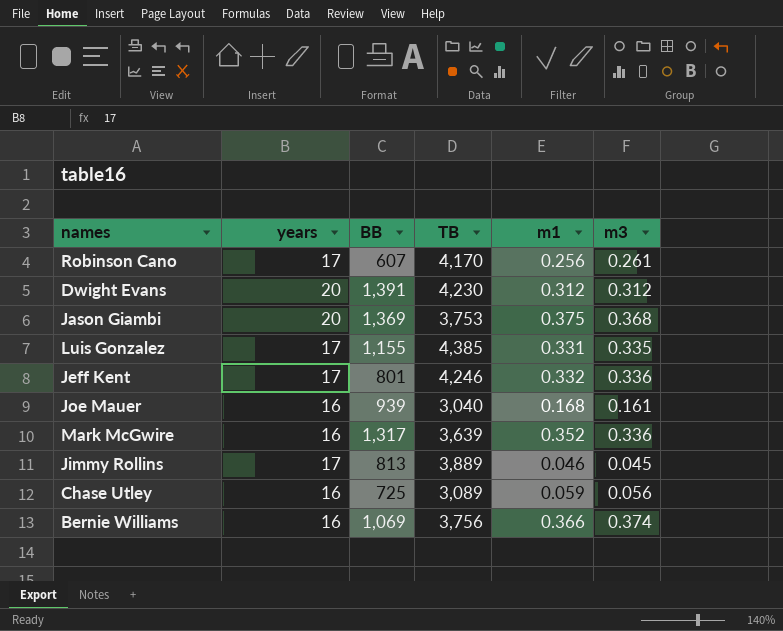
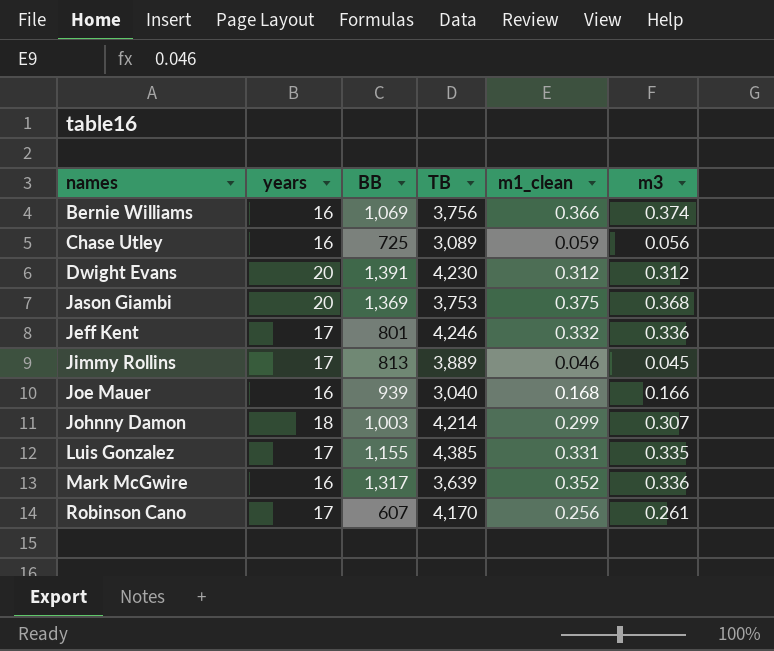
row order: none -> names ascending
column name: m1 -> m1_clean
Joe Mauer | m3: 0.161 -> 0.166
row Johnny Damon: none -> 18 | 1,003 | 4,214 | 0.299 | 0.307

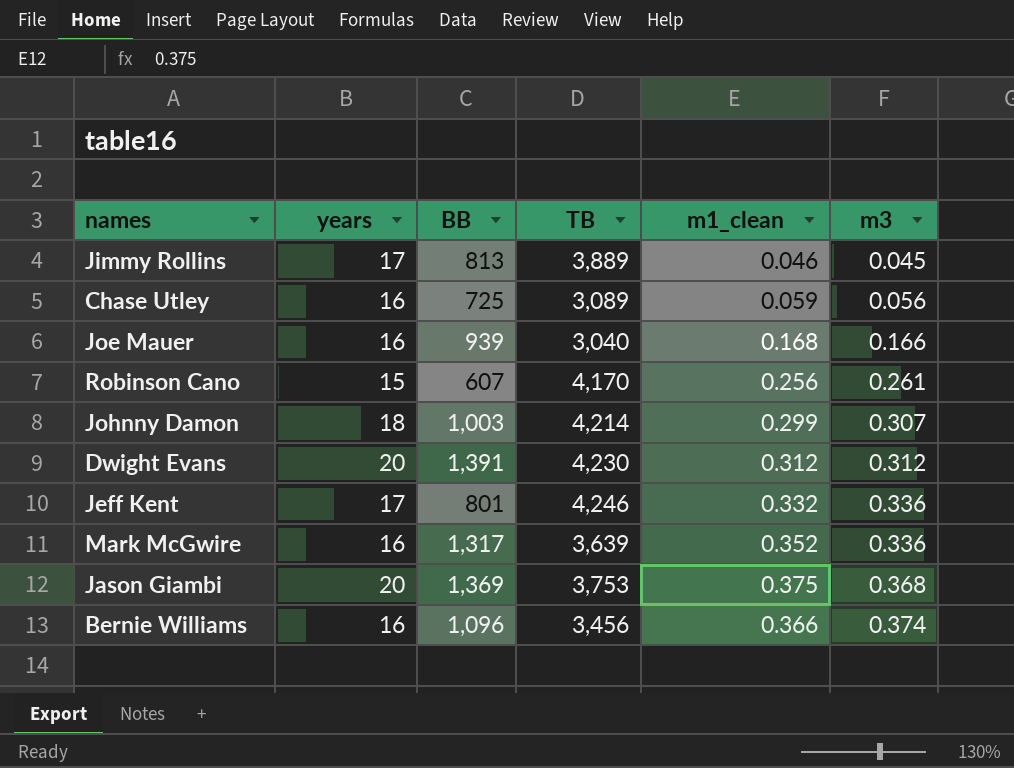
row order: names ascending -> m3 ascending
row Luis Gonzalez: 17 | 1,155 | 4,385 | 0.331 | 0.335 -> none
Robinson Cano | years: 17 -> 15
Bernie Williams | BB: 1,069 -> 1,096
Bernie Williams | TB: 3,756 -> 3,456

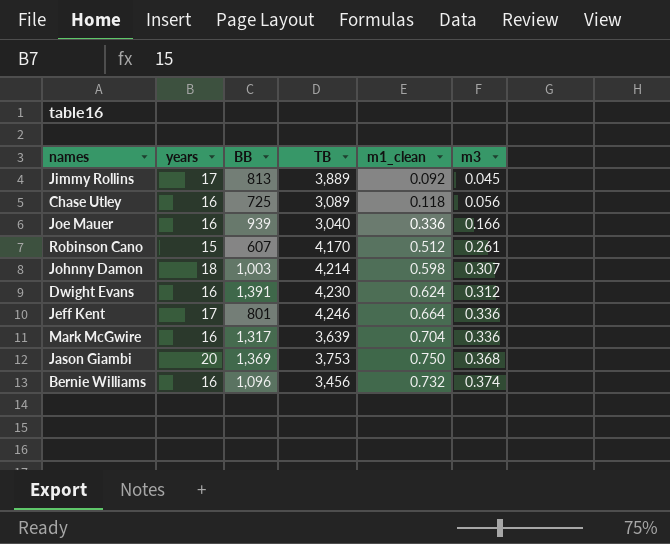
Jimmy Rollins | m1_clean: 0.046 -> 0.092
Chase Utley | m1_clean: 0.059 -> 0.118
Joe Mauer | m1_clean: 0.168 -> 0.336
Robinson Cano | m1_clean: 0.256 -> 0.512
Johnny Damon | m1_clean: 0.299 -> 0.598
Dwight Evans | years: 20 -> 16
Dwight Evans | m1_clean: 0.312 -> 0.624
Jeff Kent | m1_clean: 0.332 -> 0.664
Mark McGwire | m1_clean: 0.352 -> 0.704
Jason Giambi | m1_clean: 0.375 -> 0.750
Bernie Williams | m1_clean: 0.366 -> 0.732

